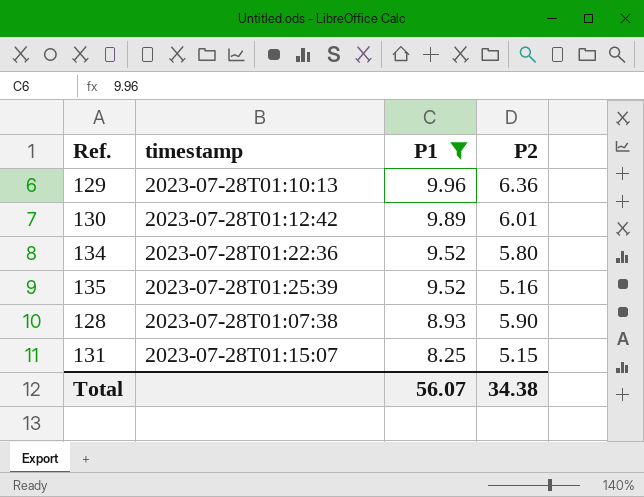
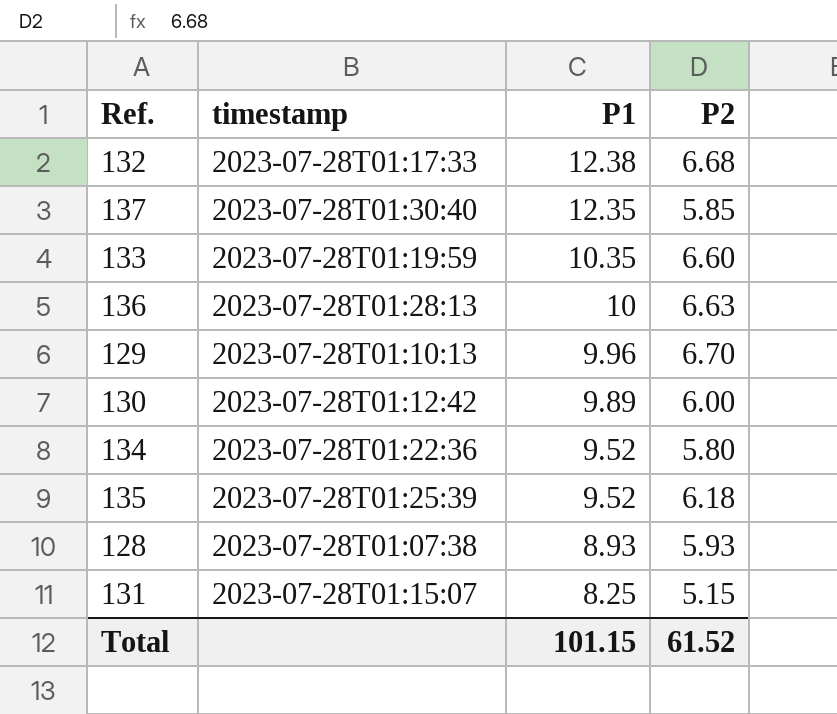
filter: P1 <= 9.96 -> none
129 | P2: 6.36 -> 6.70
130 | P2: 6.01 -> 6.00
135 | P2: 5.16 -> 6.18
128 | P2: 5.90 -> 5.93
Total | P1: 56.07 -> 101.15
Total | P2: 34.38 -> 61.52

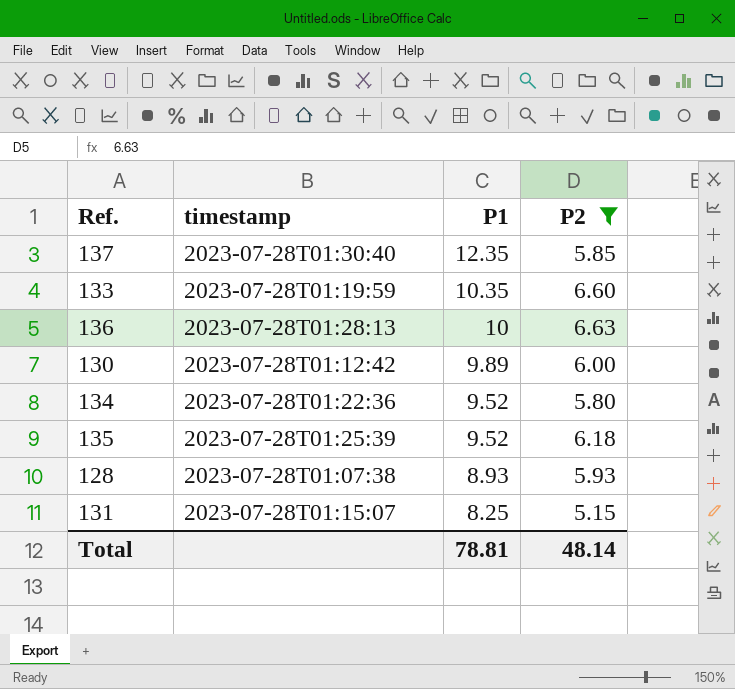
filter: none -> P2 <= 6.63
Total | P1: 101.15 -> 78.81
Total | P2: 61.52 -> 48.14

